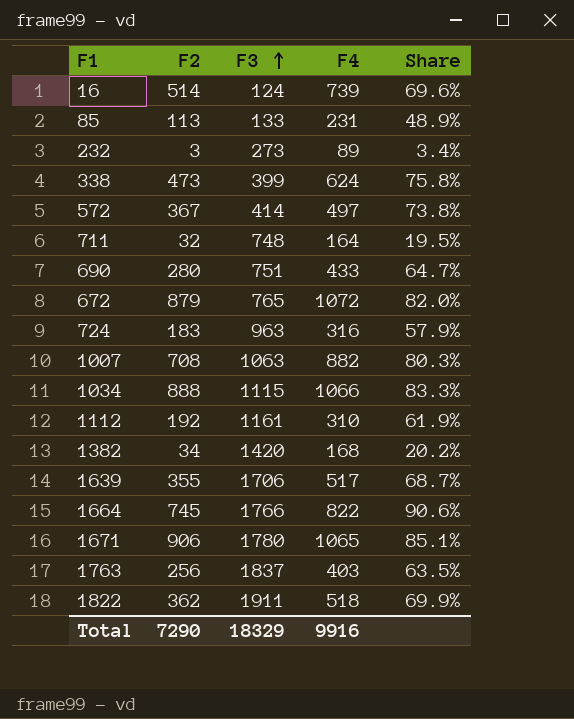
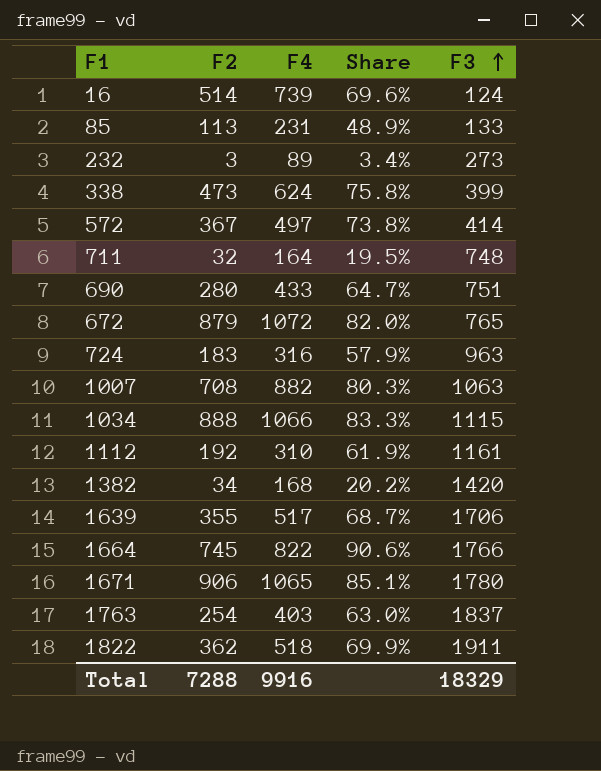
column F3 | position: 3 -> 5
1763 | F2: 256 -> 254
1763 | Share: 63.5% -> 63.0%
Total | F2: 7290 -> 7288

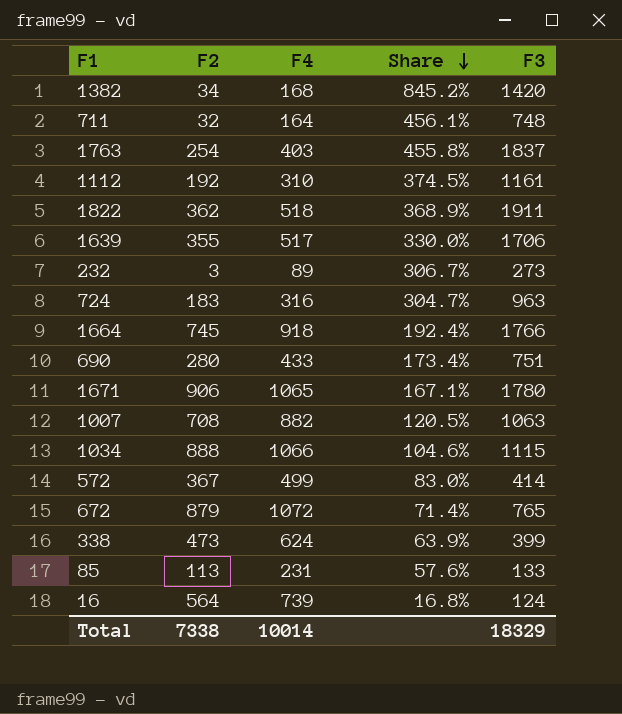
row order: F3 ascending -> Share descending
column Share | formula: [F2] / [F4] -> [F3] / [F4]
1664 | F4: 822 -> 918
572 | F4: 497 -> 499
16 | F2: 514 -> 564
Total | F2: 7288 -> 7338
Total | F4: 9916 -> 10014

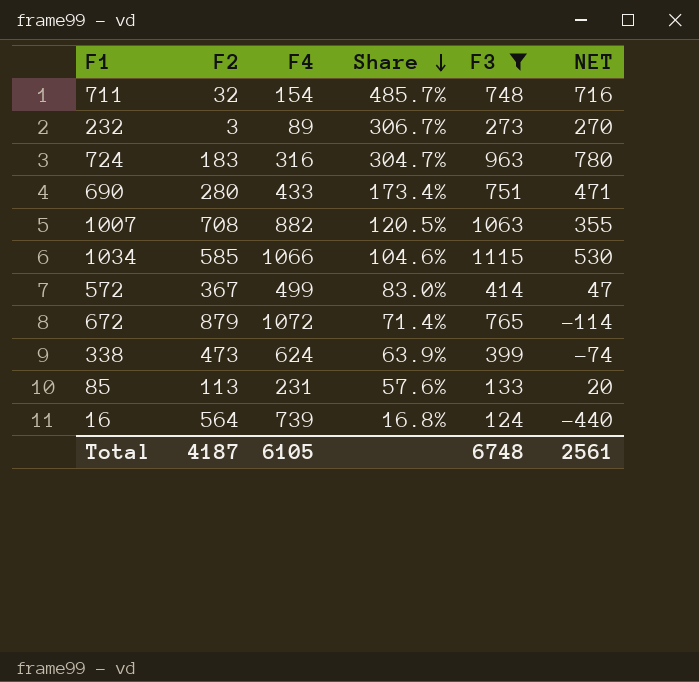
filter: none -> F3 <= 1115
column NET | formula: none -> [F3] - [F2]
711 | F4: 164 -> 154
711 | Share: 456.1% -> 485.7%
1034 | F2: 888 -> 585
Total | F2: 7338 -> 4187
Total | F4: 10014 -> 6105
Total | F3: 18329 -> 6748

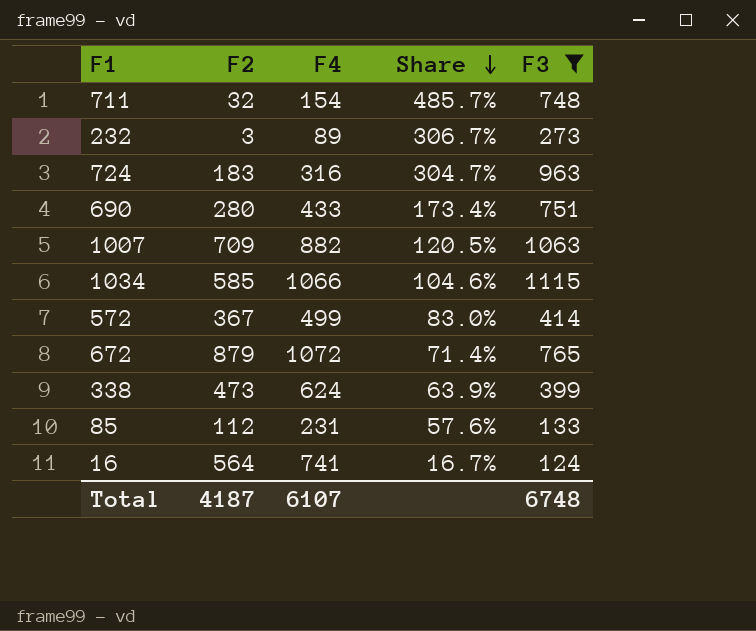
column NET | formula: [F3] - [F2] -> none
1007 | F2: 708 -> 709
85 | F2: 113 -> 112
16 | F4: 739 -> 741
16 | Share: 16.8% -> 16.7%
Total | F4: 6105 -> 6107

